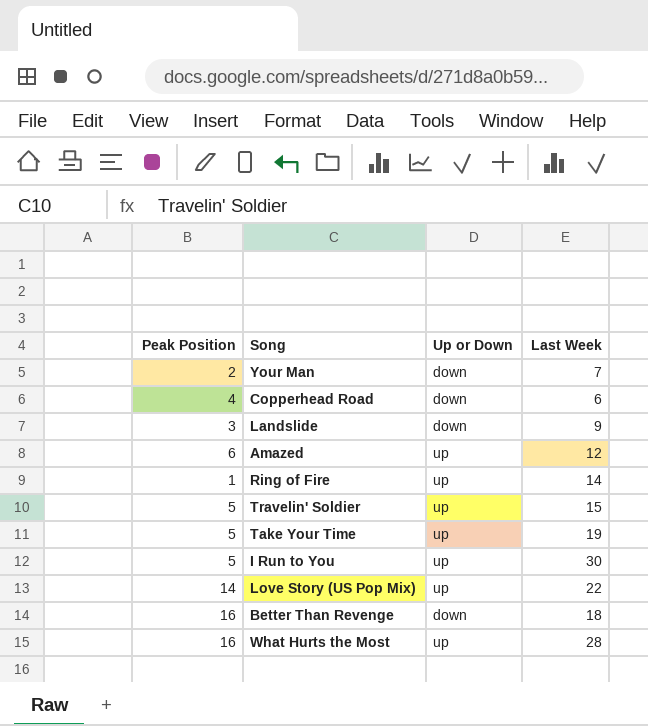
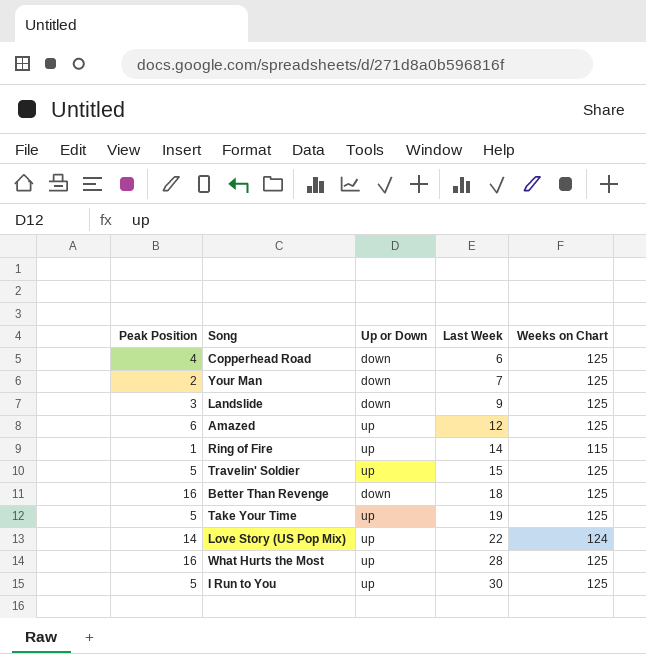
row order: none -> Last Week ascending
column Weeks on Chart | position: none -> 5

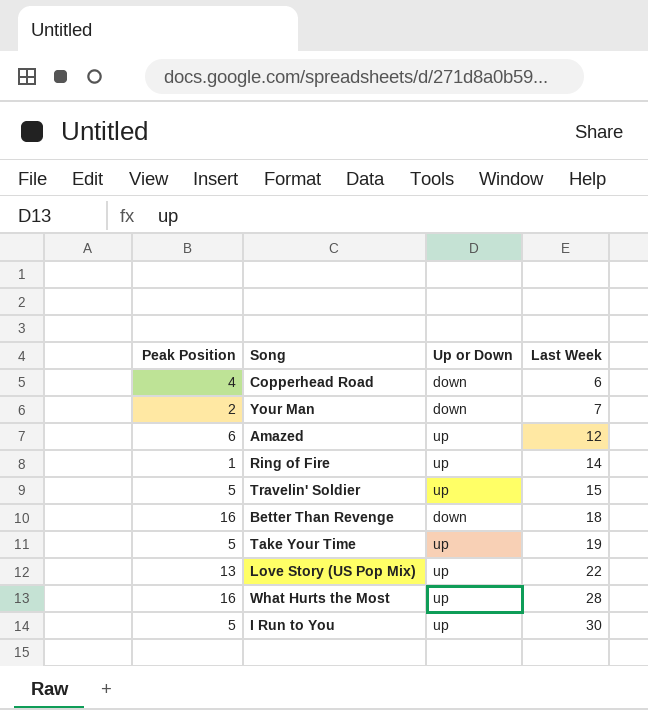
column Weeks on Chart | position: 5 -> none
row Landslide: 3 | down | 9 | 125 -> none
Love Story (US Pop Mix) | Peak Position: 14 -> 13

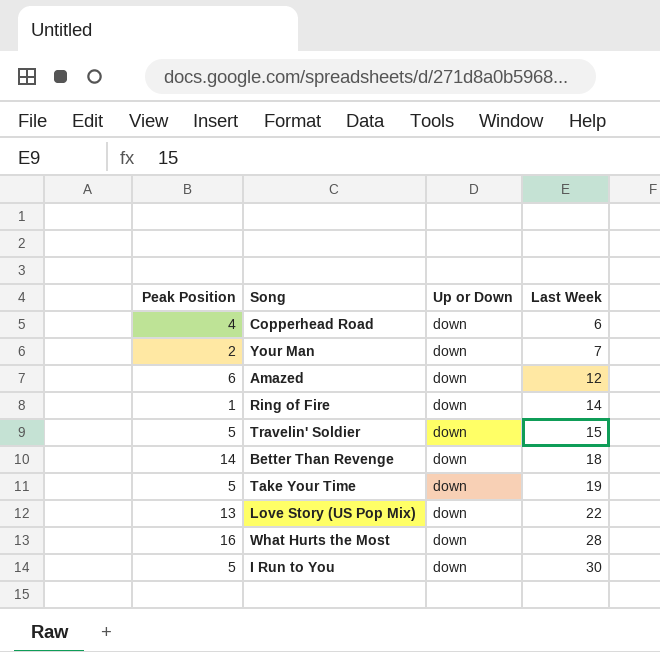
Amazed | Up or Down: up -> down
Ring of Fire | Up or Down: up -> down
Travelin' Soldier | Up or Down: up -> down
Better Than Revenge | Peak Position: 16 -> 14
Take Your Time | Up or Down: up -> down
Love Story (US Pop Mix) | Up or Down: up -> down
What Hurts the Most | Up or Down: up -> down
I Run to You | Up or Down: up -> down

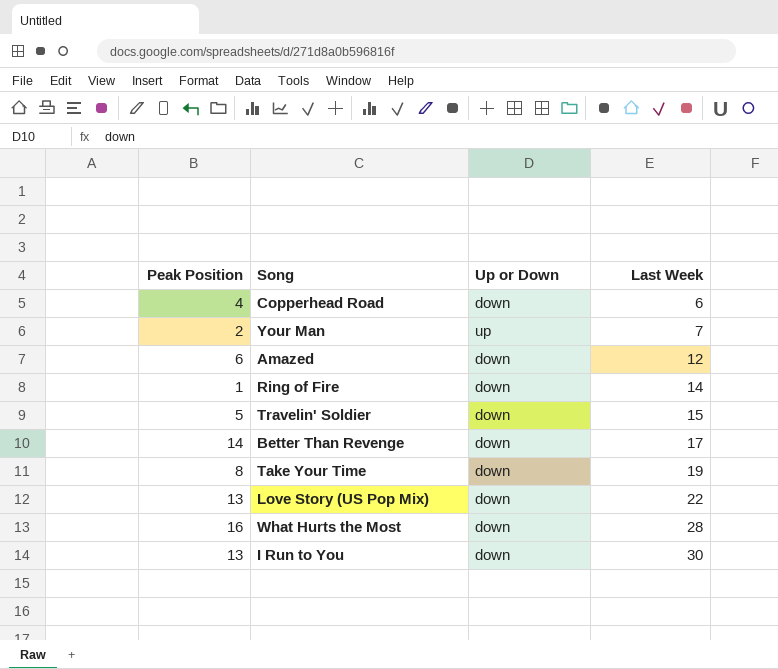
Your Man | Up or Down: down -> up
Better Than Revenge | Last Week: 18 -> 17
Take Your Time | Peak Position: 5 -> 8
I Run to You | Peak Position: 5 -> 13

